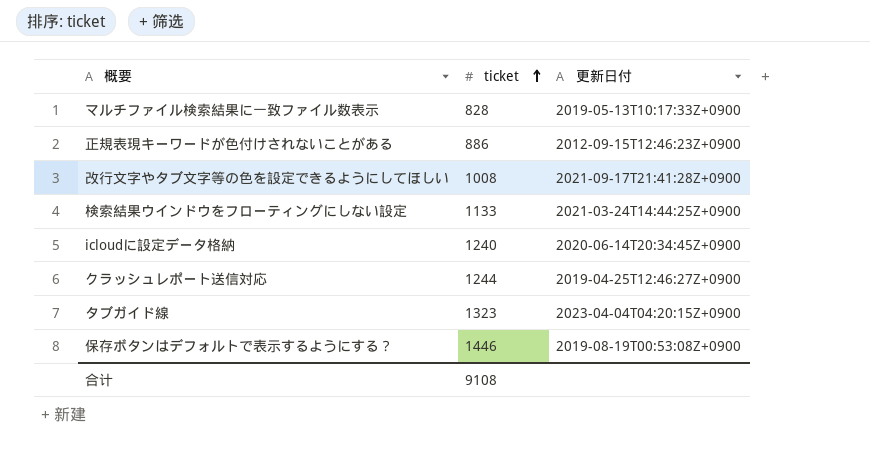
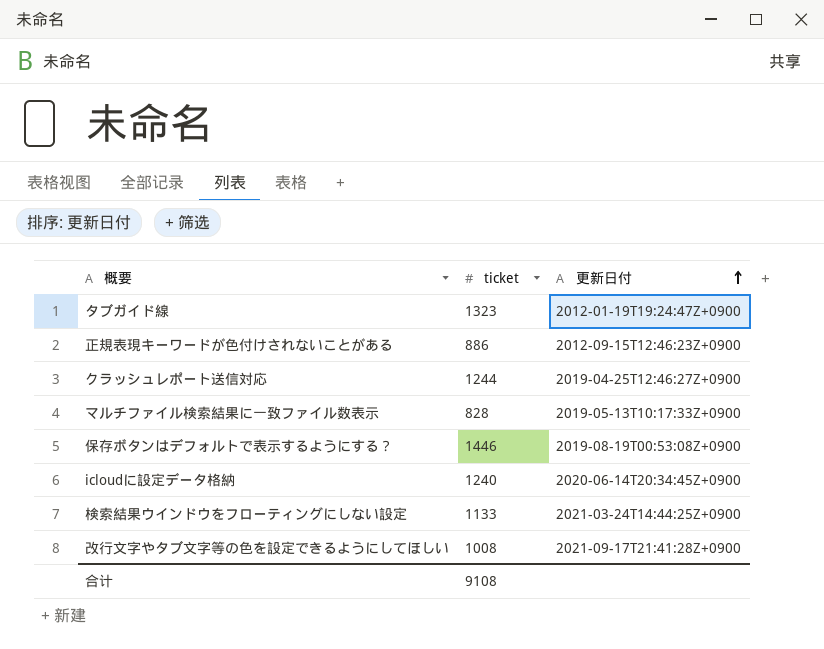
row order: ticket ascending -> 更新日付 ascending
タブガイド線 | 更新日付: 2023-04-04T04:20:15Z+0900 -> 2012-01-19T19:24:47Z+0900

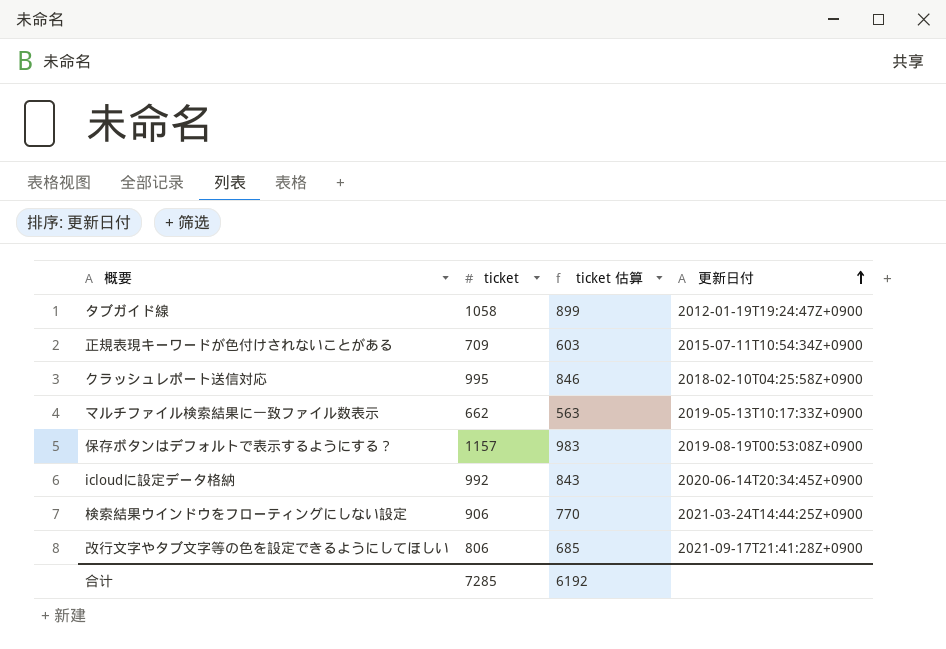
column ticket 估算 | formula: none -> [ticket] * 0.85
タブガイド線 | ticket: 1323 -> 1058
正規表現キーワードが色付けされないことがある | ticket: 886 -> 709
正規表現キーワードが色付けされないことがある | 更新日付: 2012-09-15T12:46:23Z+0900 -> 2015-07-11T10:54:34Z+0900
クラッシュレポート送信対応 | ticket: 1244 -> 995
クラッシュレポート送信対応 | 更新日付: 2019-04-25T12:46:27Z+0900 -> 2018-02-10T04:25:58Z+0900
マルチファイル検索結果に一致ファイル数表示 | ticket: 828 -> 662
保存ボタンはデフォルトで表示するようにする？ | ticket: 1446 -> 1157
icloudに設定データ格納 | ticket: 1240 -> 992
検索結果ウインドウをフローティングにしない設定 | ticket: 1133 -> 906
改行文字やタブ文字等の色を設定できるようにしてほしい | ticket: 1008 -> 806
合计 | ticket: 9108 -> 7285

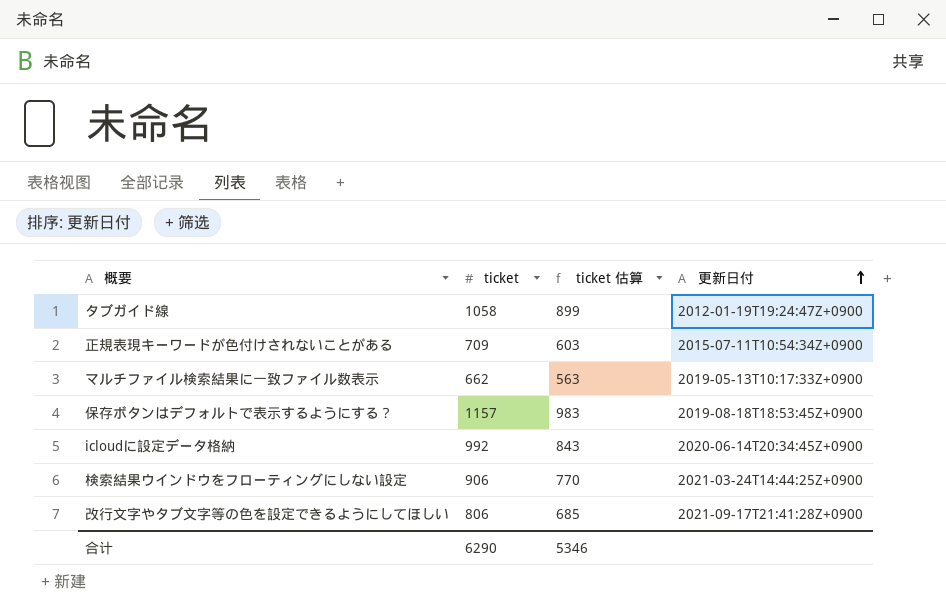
row クラッシュレポート送信対応: 995 | 846 | 2018-02-10T04:25:58Z+0900 -> none
保存ボタンはデフォルトで表示するようにする？ | 更新日付: 2019-08-19T00:53:08Z+0900 -> 2019-08-18T18:53:45Z+0900
合计 | ticket: 7285 -> 6290
合计 | ticket 估算: 6192 -> 5346

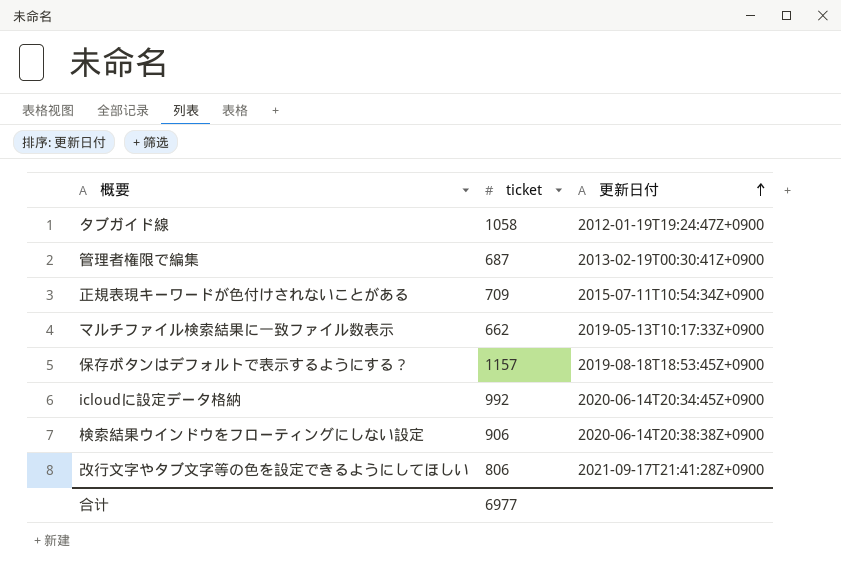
column ticket 估算 | formula: [ticket] * 0.85 -> none
row 管理者権限で編集: none -> 687 | 2013-02-19T00:30:41Z+0900
検索結果ウインドウをフローティングにしない設定 | 更新日付: 2021-03-24T14:44:25Z+0900 -> 2020-06-14T20:38:38Z+0900
合计 | ticket: 6290 -> 6977

